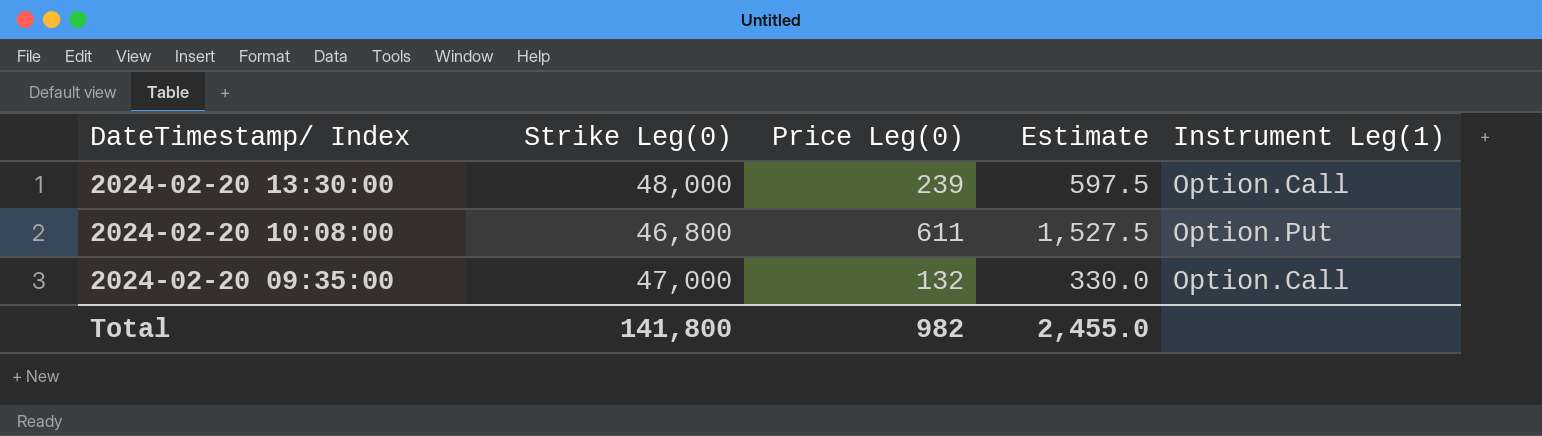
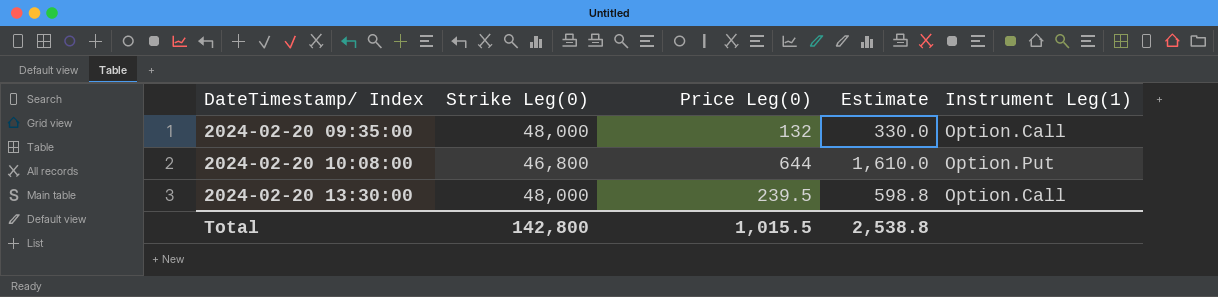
row order: DateTimestamp/ Index descending -> DateTimestamp/ Index ascending
2024-02-20 09:35:00 | Strike Leg(0): 47,000 -> 48,000
2024-02-20 10:08:00 | Price Leg(0): 611 -> 644
2024-02-20 10:08:00 | Estimate: 1,527.5 -> 1,610.0
2024-02-20 13:30:00 | Price Leg(0): 239 -> 239.5
2024-02-20 13:30:00 | Estimate: 597.5 -> 598.8
Total | Strike Leg(0): 141,800 -> 142,800
Total | Price Leg(0): 982 -> 1,015.5
Total | Estimate: 2,455.0 -> 2,538.8

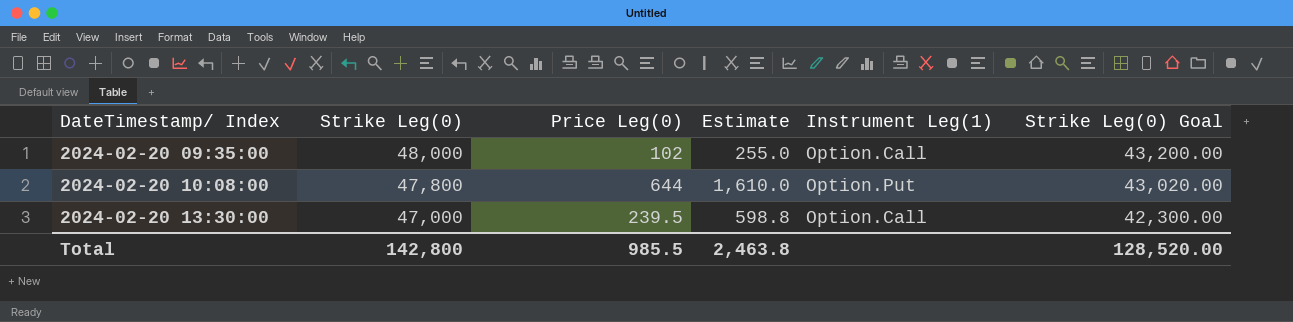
column Strike Leg(0) Goal | formula: none -> [Strike Leg(0)] * 0.9
2024-02-20 09:35:00 | Price Leg(0): 132 -> 102
2024-02-20 09:35:00 | Estimate: 330.0 -> 255.0
2024-02-20 10:08:00 | Strike Leg(0): 46,800 -> 47,800
2024-02-20 13:30:00 | Strike Leg(0): 48,000 -> 47,000
Total | Price Leg(0): 1,015.5 -> 985.5
Total | Estimate: 2,538.8 -> 2,463.8

